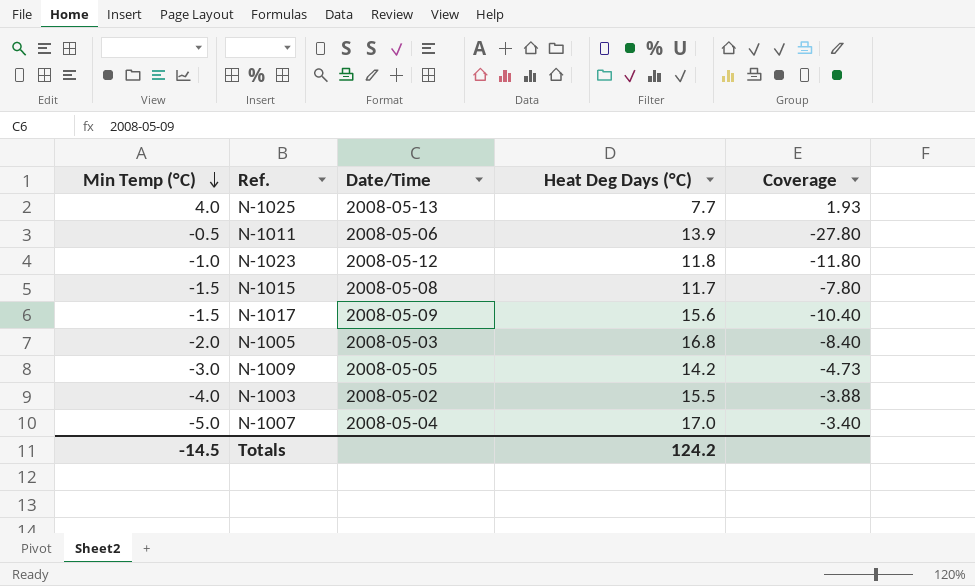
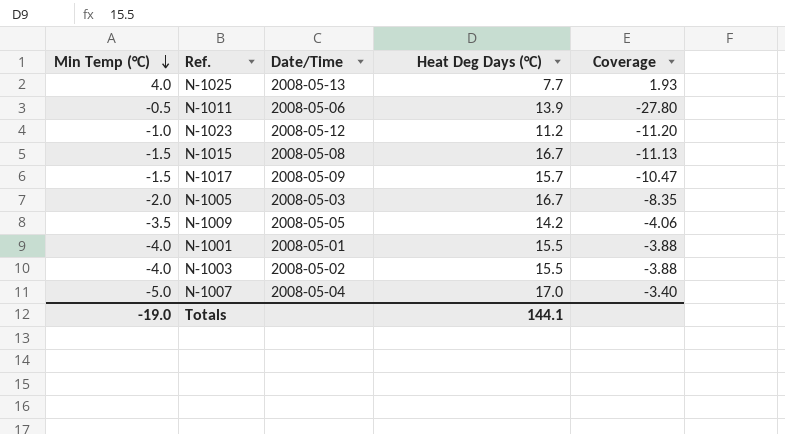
N-1023 | Heat Deg Days (°C): 11.8 -> 11.2
N-1023 | Coverage: -11.80 -> -11.20
N-1015 | Heat Deg Days (°C): 11.7 -> 16.7
N-1015 | Coverage: -7.80 -> -11.13
N-1017 | Heat Deg Days (°C): 15.6 -> 15.7
N-1017 | Coverage: -10.40 -> -10.47
N-1005 | Heat Deg Days (°C): 16.8 -> 16.7
N-1005 | Coverage: -8.40 -> -8.35
N-1009 | Min Temp (°C): -3.0 -> -3.5
N-1009 | Coverage: -4.73 -> -4.06
row N-1001: none -> -4.0 | 2008-05-01 | 15.5 | -3.88
Totals | Min Temp (°C): -14.5 -> -19.0
Totals | Heat Deg Days (°C): 124.2 -> 144.1

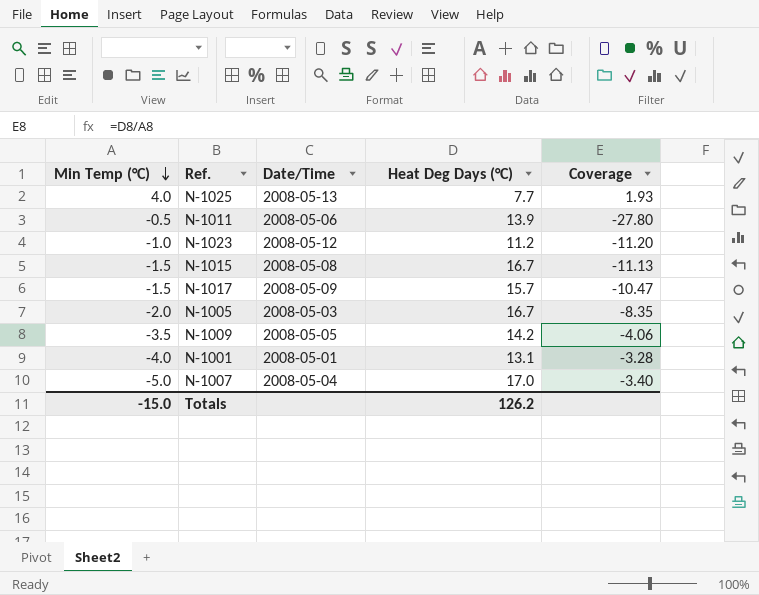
row N-1003: -4.0 | 2008-05-02 | 15.5 | -3.88 -> none
N-1001 | Heat Deg Days (°C): 15.5 -> 13.1
N-1001 | Coverage: -3.88 -> -3.28
Totals | Min Temp (°C): -19.0 -> -15.0
Totals | Heat Deg Days (°C): 144.1 -> 126.2

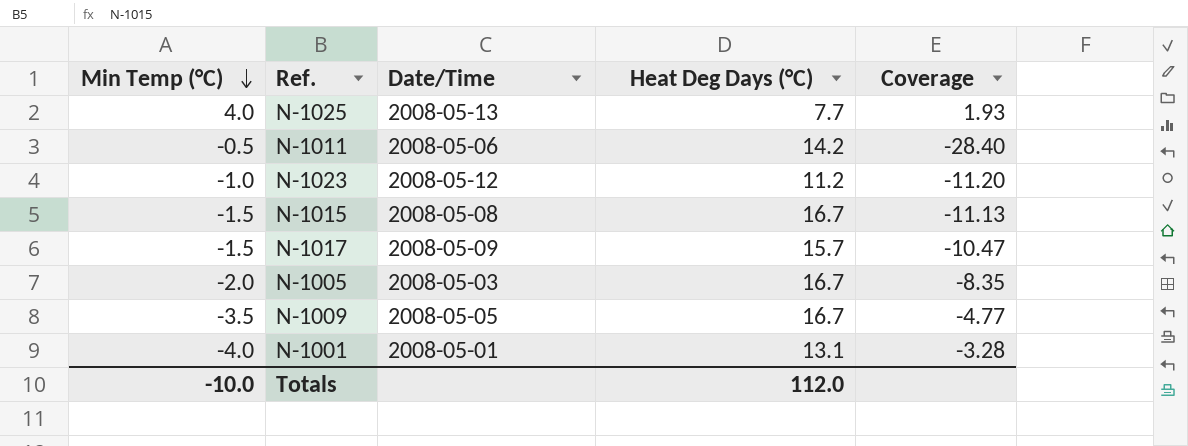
row N-1007: -5.0 | 2008-05-04 | 17.0 | -3.40 -> none
N-1011 | Heat Deg Days (°C): 13.9 -> 14.2
N-1011 | Coverage: -27.80 -> -28.40
N-1009 | Heat Deg Days (°C): 14.2 -> 16.7
N-1009 | Coverage: -4.06 -> -4.77
Totals | Min Temp (°C): -15.0 -> -10.0
Totals | Heat Deg Days (°C): 126.2 -> 112.0

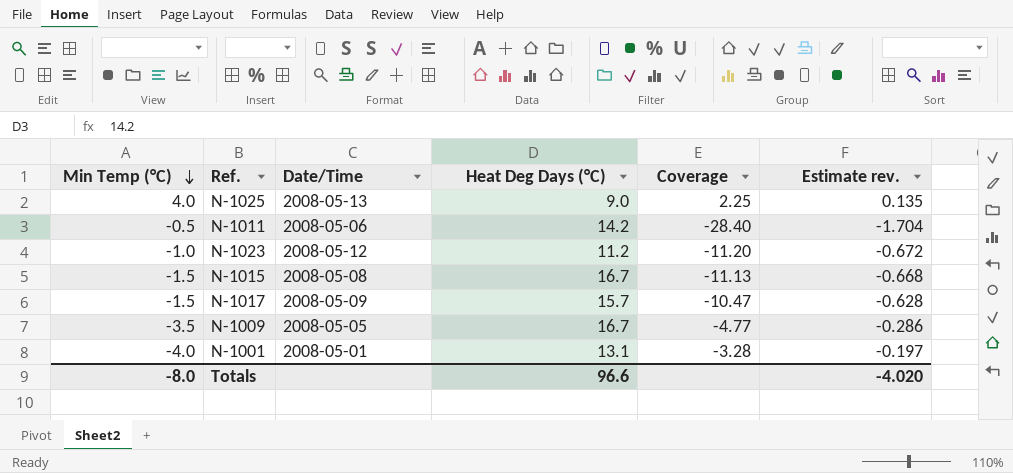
column Estimate rev. | formula: none -> [Coverage] * 0.06
row N-1005: -2.0 | 2008-05-03 | 16.7 | -8.35 -> none
N-1025 | Heat Deg Days (°C): 7.7 -> 9.0
N-1025 | Coverage: 1.93 -> 2.25
Totals | Min Temp (°C): -10.0 -> -8.0
Totals | Heat Deg Days (°C): 112.0 -> 96.6

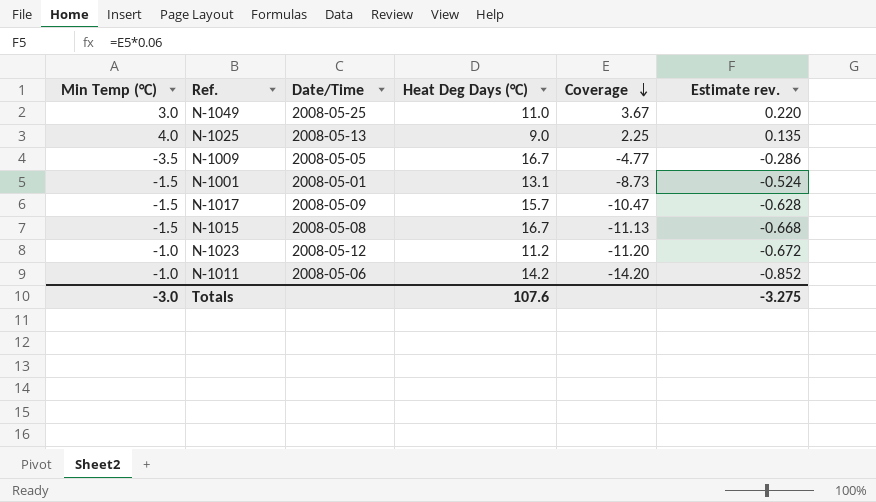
row order: Min Temp (°C) descending -> Coverage descending
row N-1049: none -> 3.0 | 2008-05-25 | 11.0 | 3.67 | 0.220
N-1001 | Min Temp (°C): -4.0 -> -1.5
N-1001 | Coverage: -3.28 -> -8.73
N-1001 | Estimate rev.: -0.197 -> -0.524
N-1011 | Min Temp (°C): -0.5 -> -1.0
N-1011 | Coverage: -28.40 -> -14.20
N-1011 | Estimate rev.: -1.704 -> -0.852
Totals | Min Temp (°C): -8.0 -> -3.0
Totals | Heat Deg Days (°C): 96.6 -> 107.6
Totals | Estimate rev.: -4.020 -> -3.275

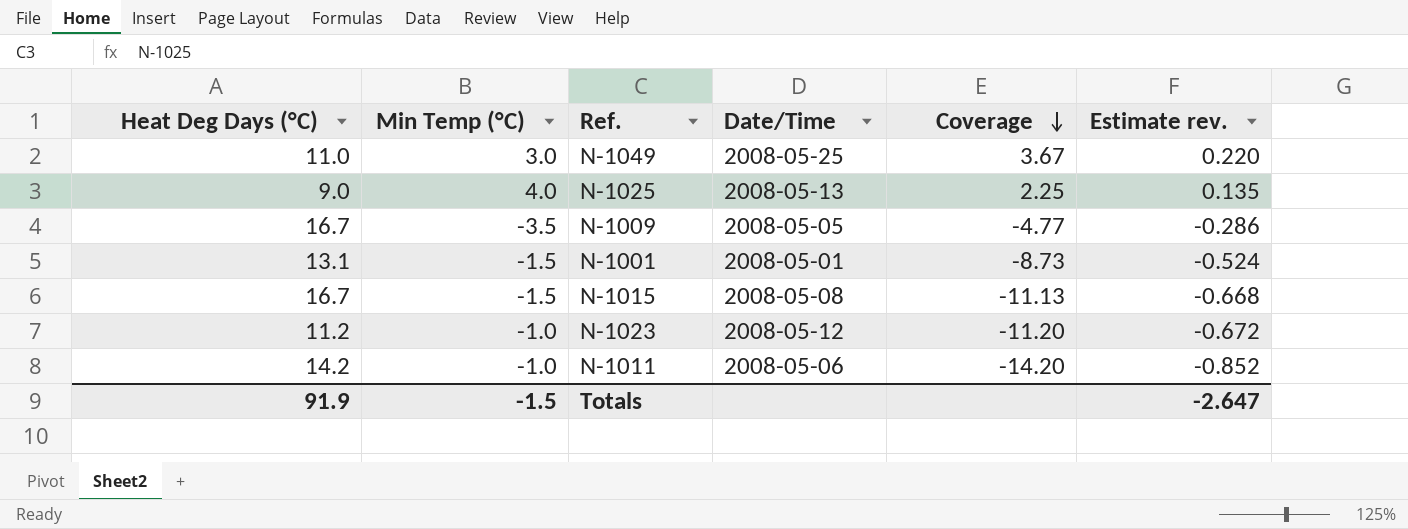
column Heat Deg Days (°C) | position: 4 -> 1
row N-1017: -1.5 | 2008-05-09 | 15.7 | -10.47 | -0.628 -> none
Totals | Heat Deg Days (°C): 107.6 -> 91.9
Totals | Min Temp (°C): -3.0 -> -1.5
Totals | Estimate rev.: -3.275 -> -2.647

